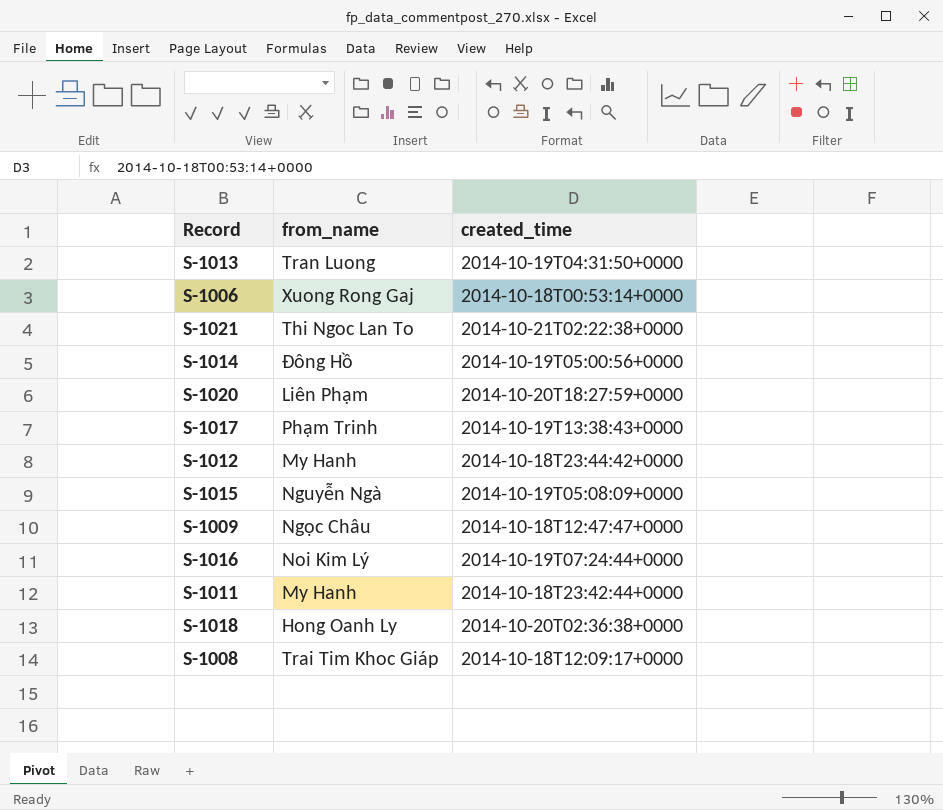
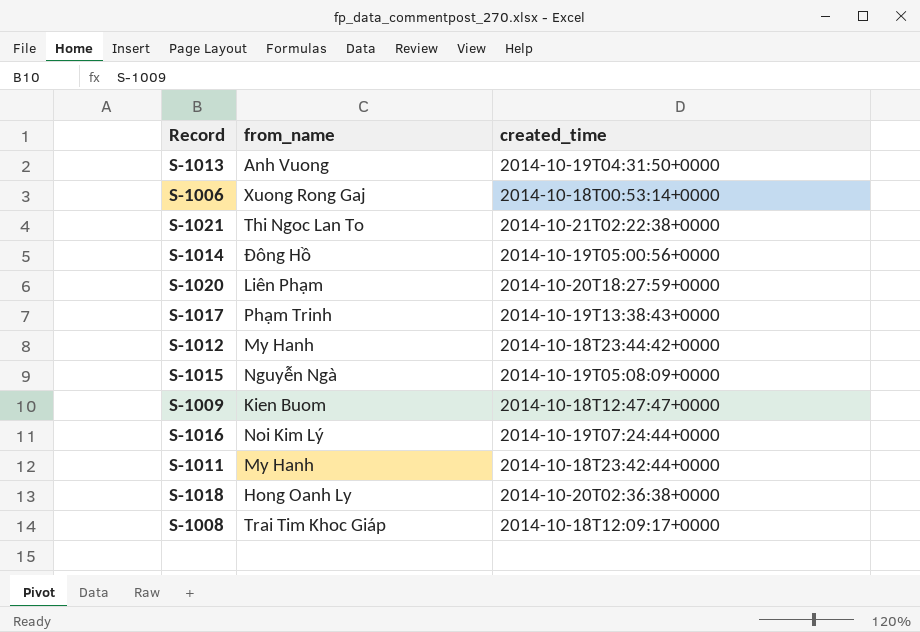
S-1013 | from_name: Tran Luong -> Anh Vuong
S-1009 | from_name: Ngọc Châu -> Kien Buom

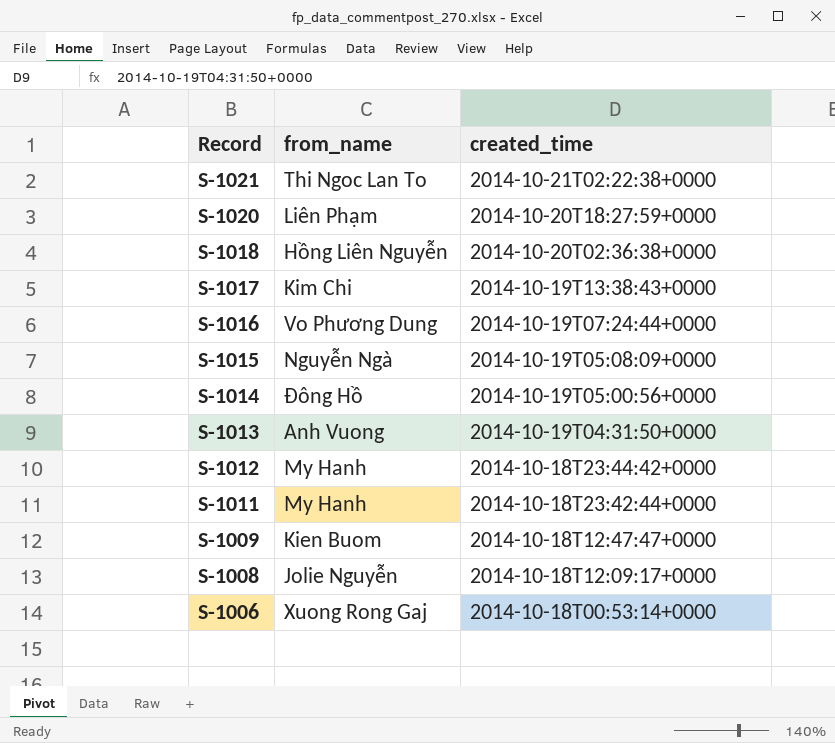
row order: none -> Record descending
S-1018 | from_name: Hong Oanh Ly -> Hồng Liên Nguyễn
S-1017 | from_name: Phạm Trinh -> Kim Chi
S-1016 | from_name: Noi Kim Lý -> Vo Phương Dung
S-1008 | from_name: Trai Tim Khoc Giáp -> Jolie Nguyễn

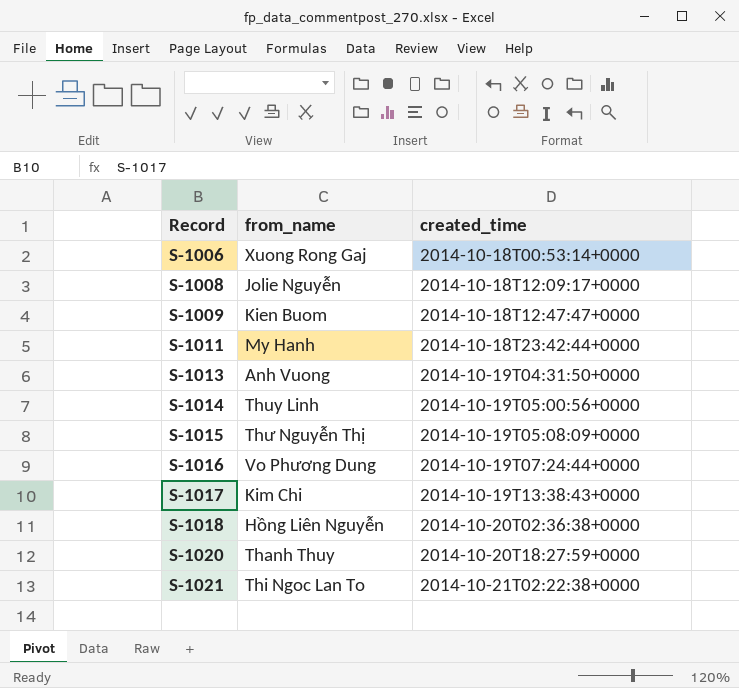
row order: Record descending -> Record ascending
row S-1012: My Hanh | 2014-10-18T23:44:42+0000 -> none
S-1014 | from_name: Đông Hồ -> Thuy Linh
S-1015 | from_name: Nguyễn Ngà -> Thư Nguyễn Thị
S-1020 | from_name: Liên Phạm -> Thanh Thuy

